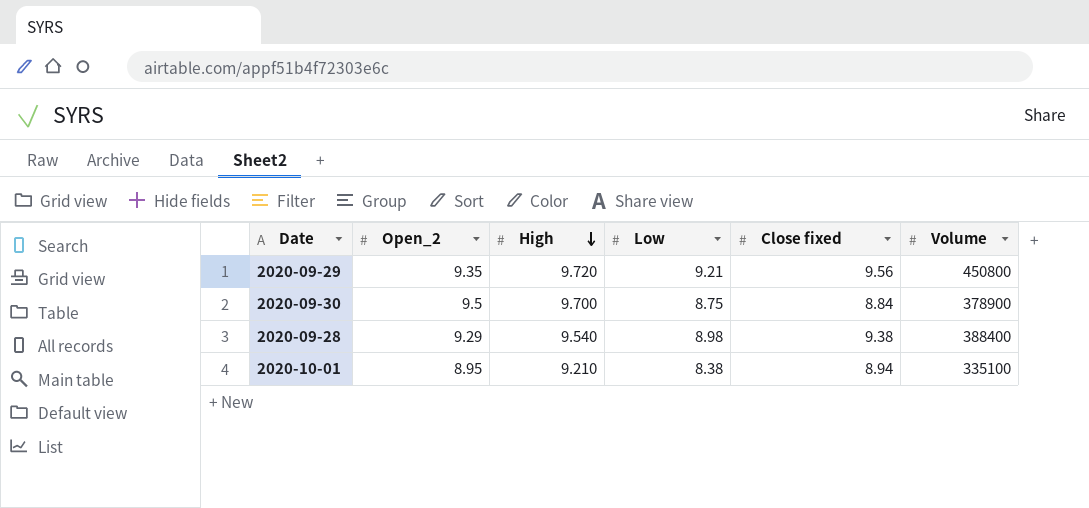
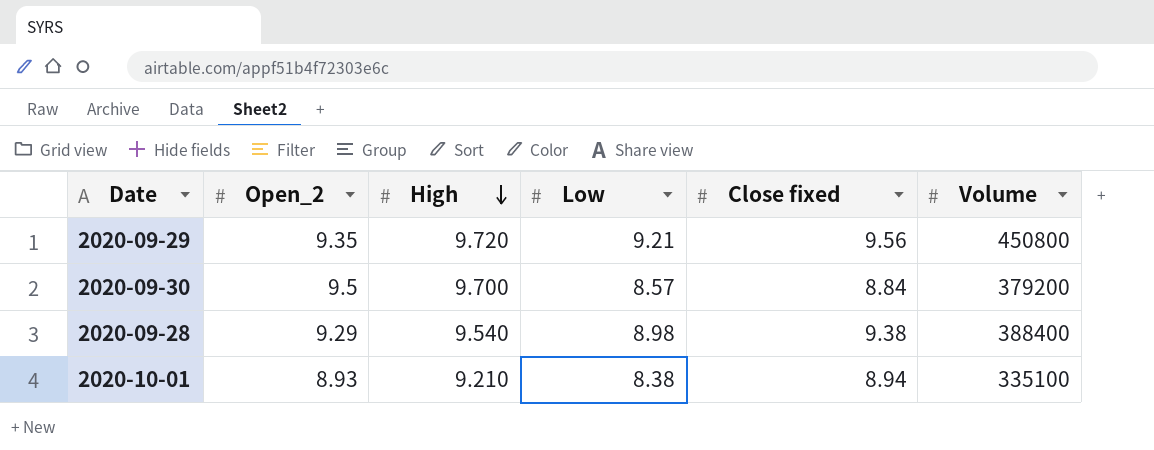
2020-09-30 | Low: 8.75 -> 8.57
2020-09-30 | Volume: 378900 -> 379200
2020-10-01 | Open_2: 8.95 -> 8.93

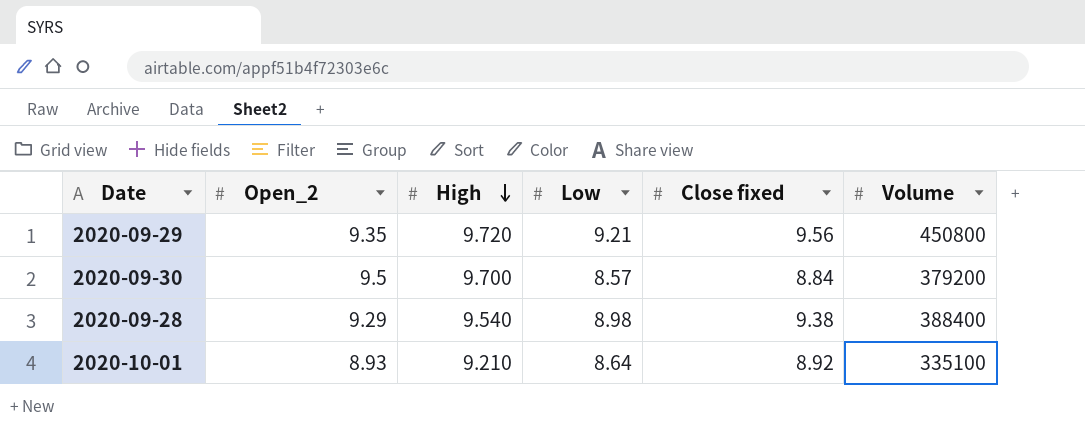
2020-10-01 | Low: 8.38 -> 8.64
2020-10-01 | Close fixed: 8.94 -> 8.92

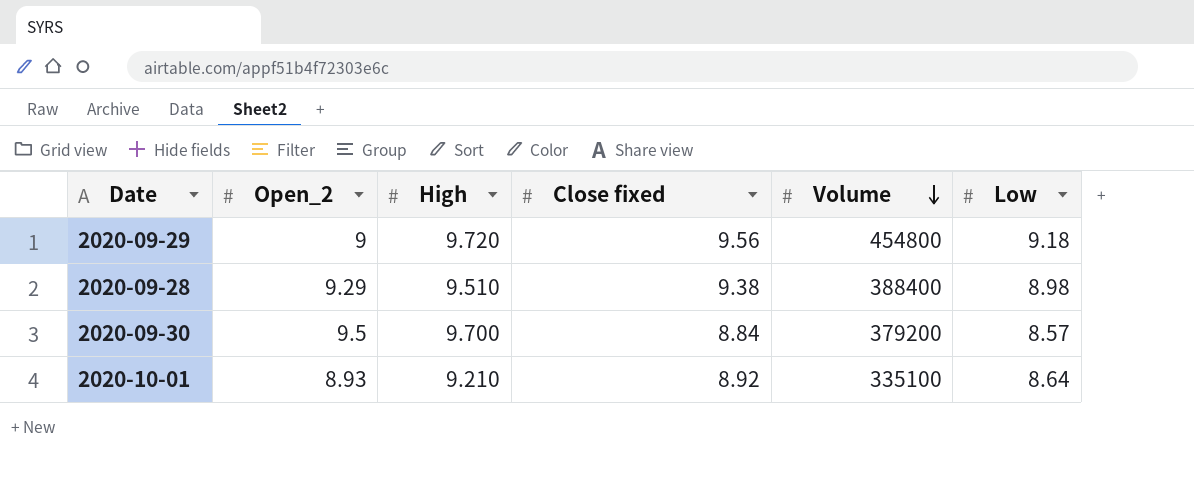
row order: High descending -> Volume descending
column Low | position: 4 -> 6
2020-09-29 | Open_2: 9.35 -> 9
2020-09-29 | Volume: 450800 -> 454800
2020-09-29 | Low: 9.21 -> 9.18
2020-09-28 | High: 9.540 -> 9.510

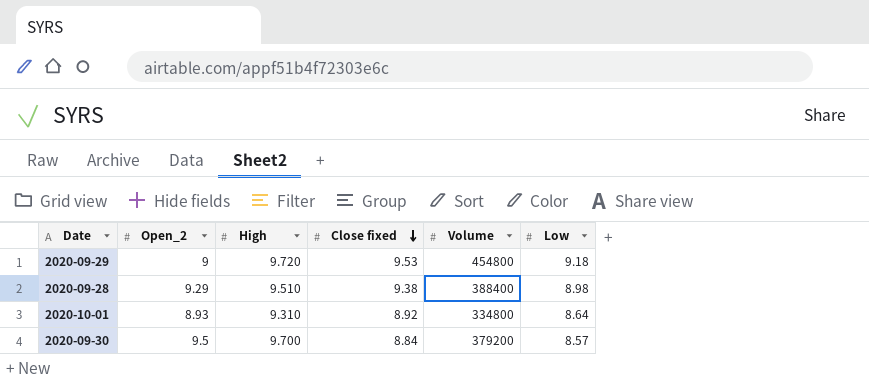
row order: Volume descending -> Close fixed descending
2020-09-29 | Close fixed: 9.56 -> 9.53
2020-10-01 | High: 9.210 -> 9.310
2020-10-01 | Volume: 335100 -> 334800

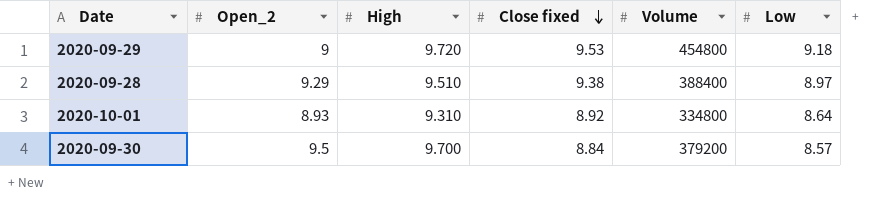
2020-09-28 | Low: 8.98 -> 8.97

